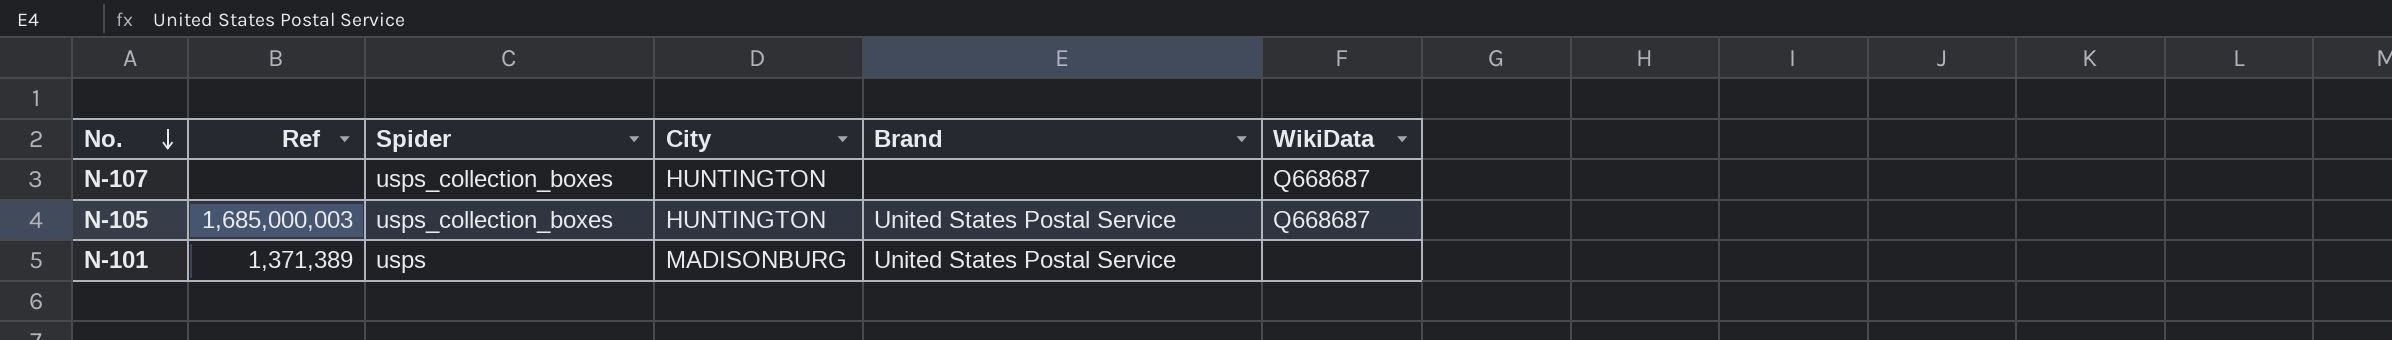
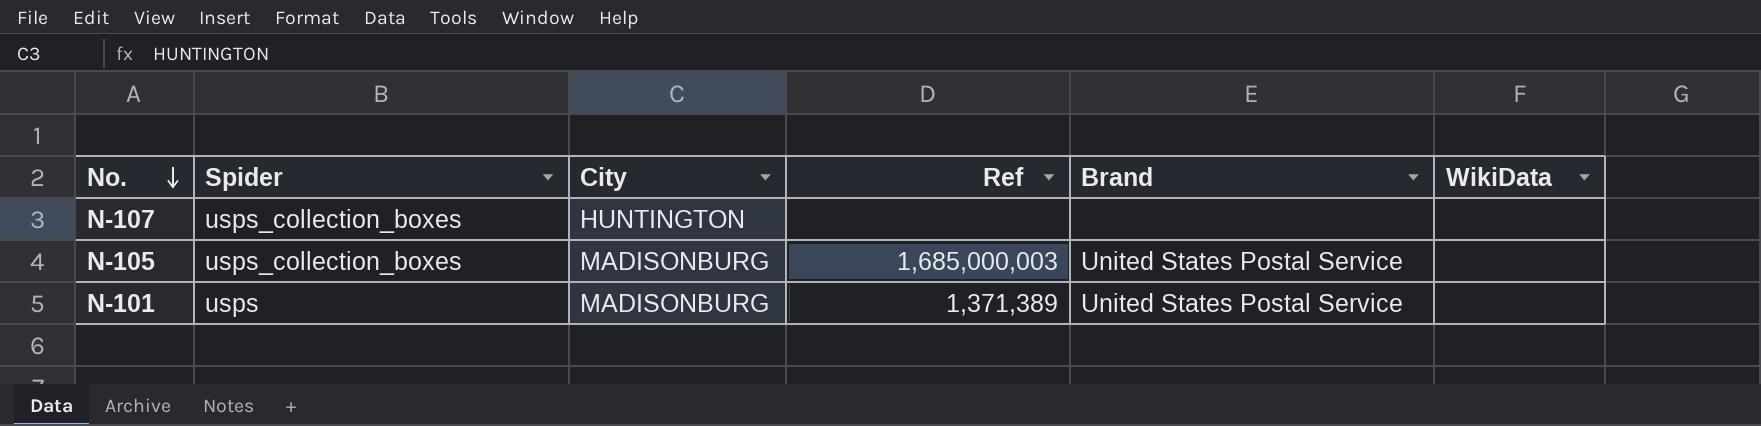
column Ref | position: 2 -> 4
N-107 | WikiData: Q668687 -> none
N-105 | City: HUNTINGTON -> MADISONBURG
N-105 | WikiData: Q668687 -> none

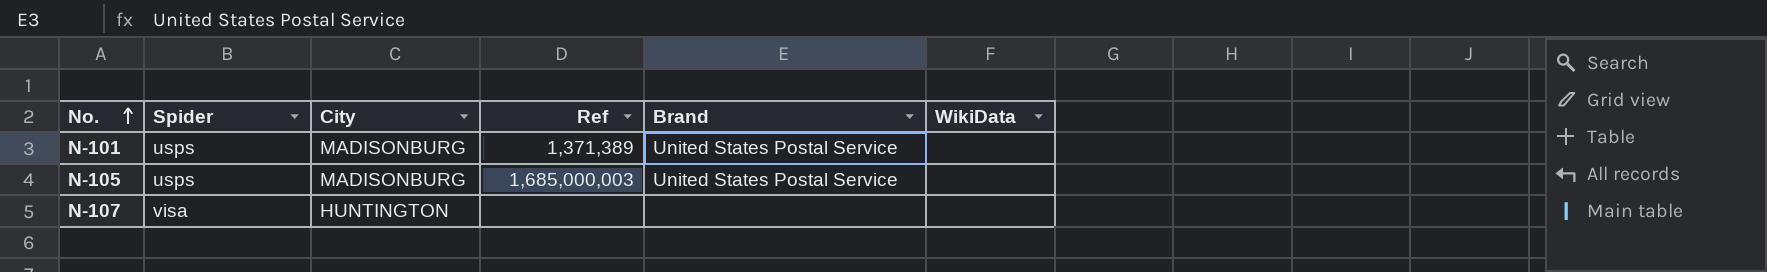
row order: No. descending -> No. ascending
N-105 | Spider: usps_collection_boxes -> usps
N-107 | Spider: usps_collection_boxes -> visa

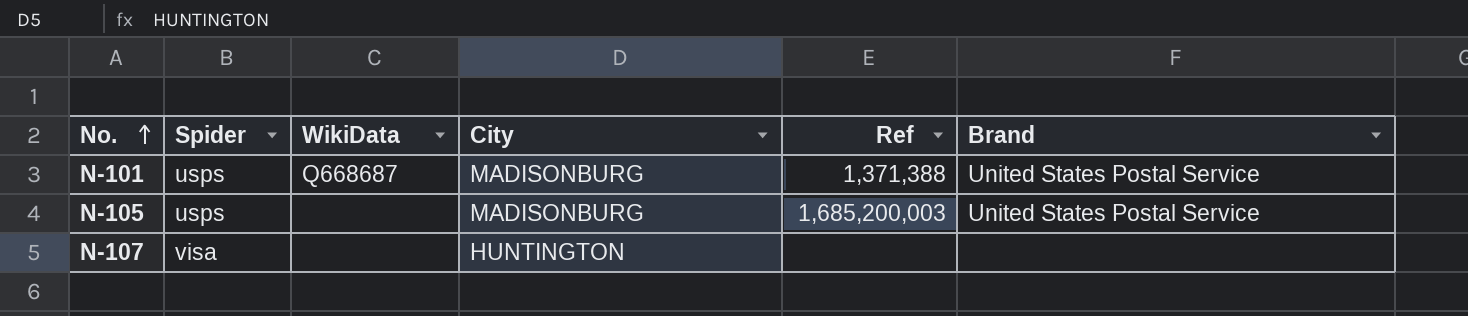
column WikiData | position: 6 -> 3
N-101 | WikiData: none -> Q668687
N-101 | Ref: 1,371,389 -> 1,371,388
N-105 | Ref: 1,685,000,003 -> 1,685,200,003

